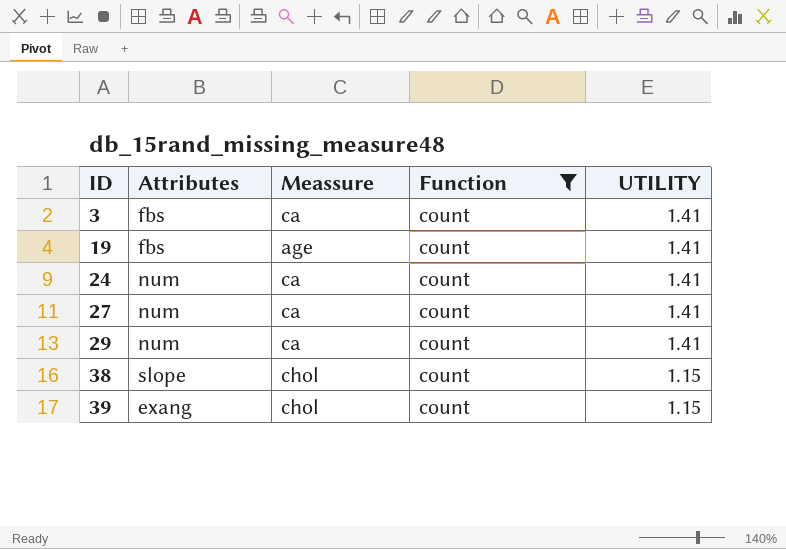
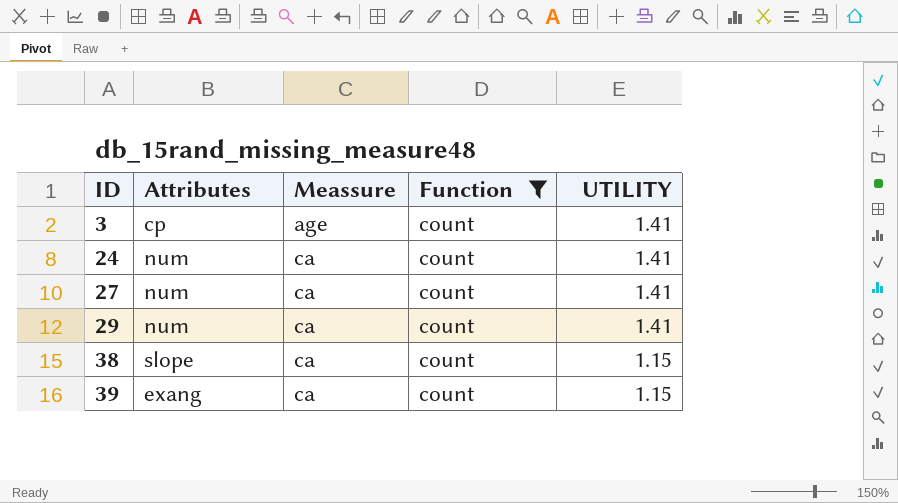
row 19: fbs | age | count | 1.41 -> none
3 | Attributes: fbs -> cp
3 | Meassure: ca -> age
38 | Meassure: chol -> ca
39 | Meassure: chol -> ca

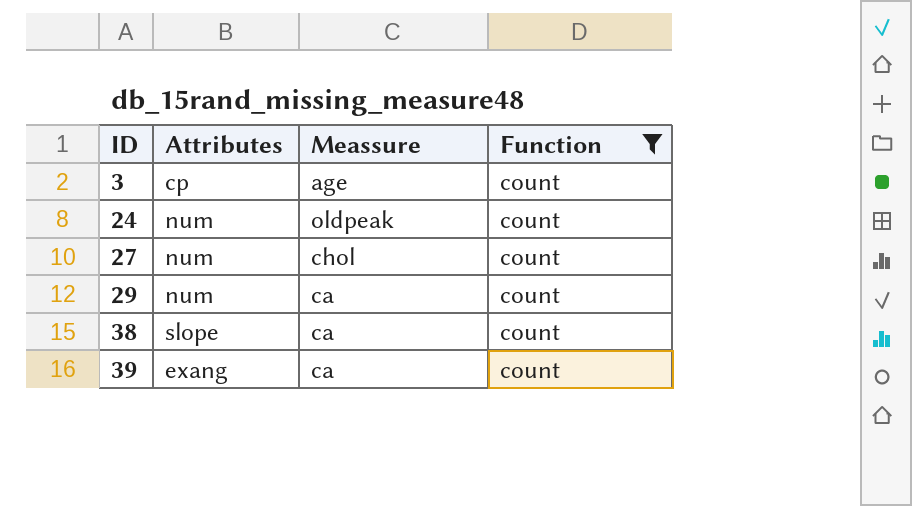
column UTILITY | position: 5 -> none
24 | Meassure: ca -> oldpeak
27 | Meassure: ca -> chol

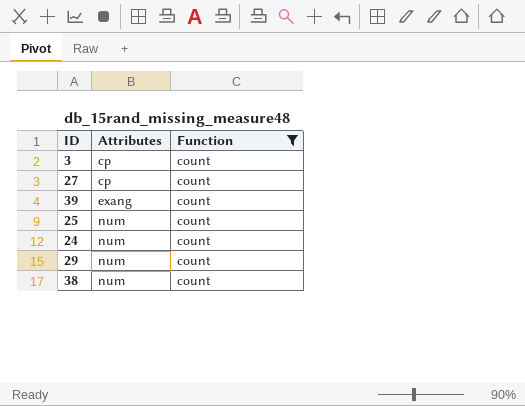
row order: ID ascending -> Attributes ascending
column Meassure | position: 3 -> none
27 | Attributes: num -> cp
row 25: none -> num | count
38 | Attributes: slope -> num

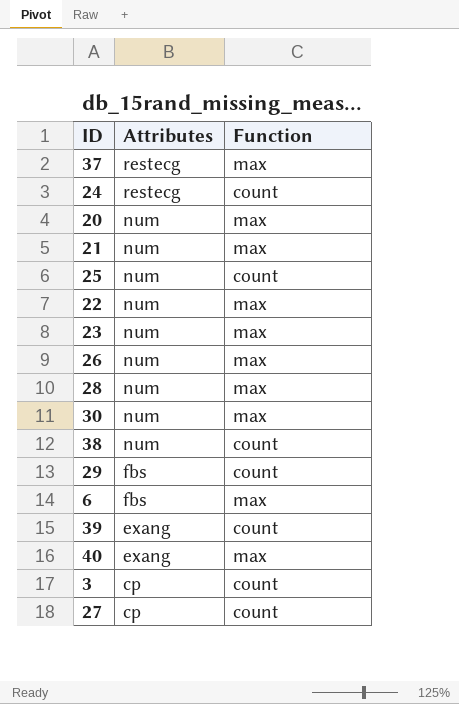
filter: Function = count -> none
row order: Attributes ascending -> Attributes descending
24 | Attributes: num -> restecg
29 | Attributes: num -> fbs

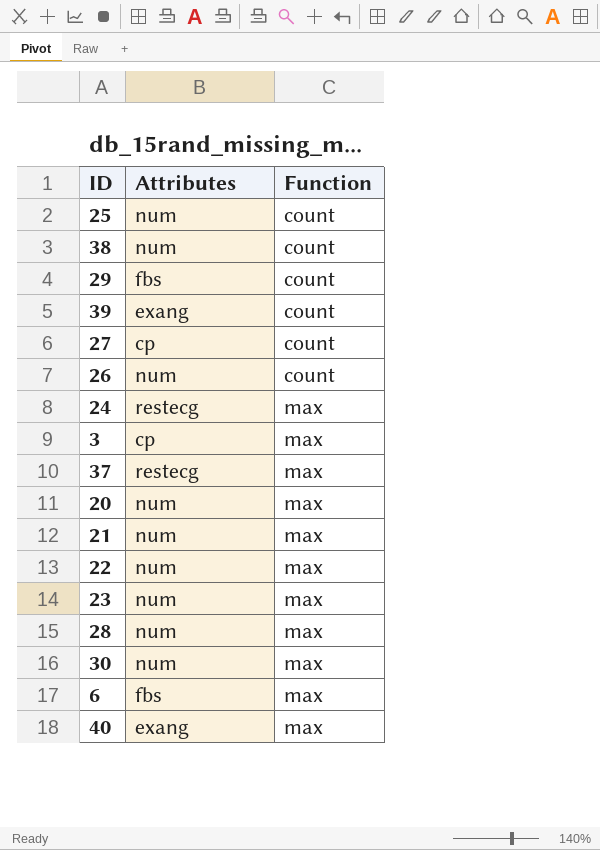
row order: Attributes descending -> Function ascending
26 | Function: max -> count
24 | Function: count -> max
3 | Function: count -> max

